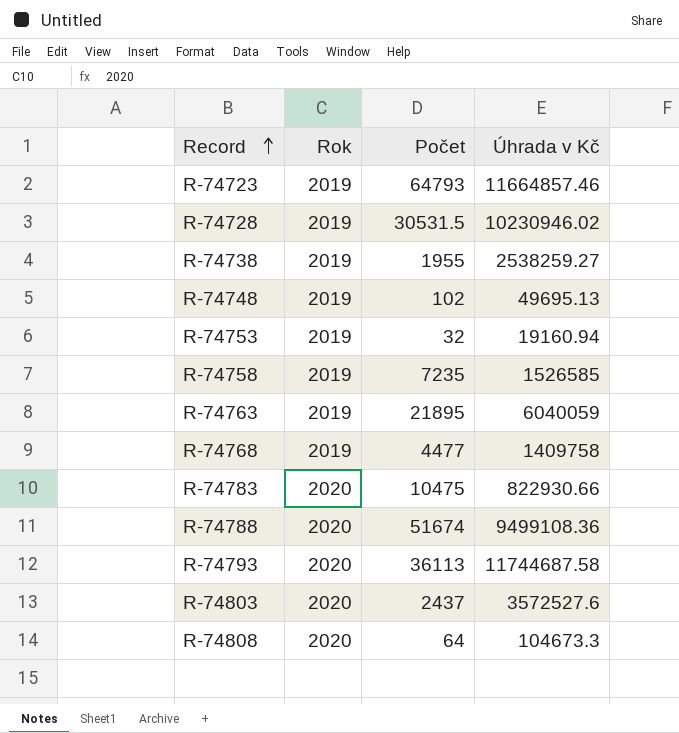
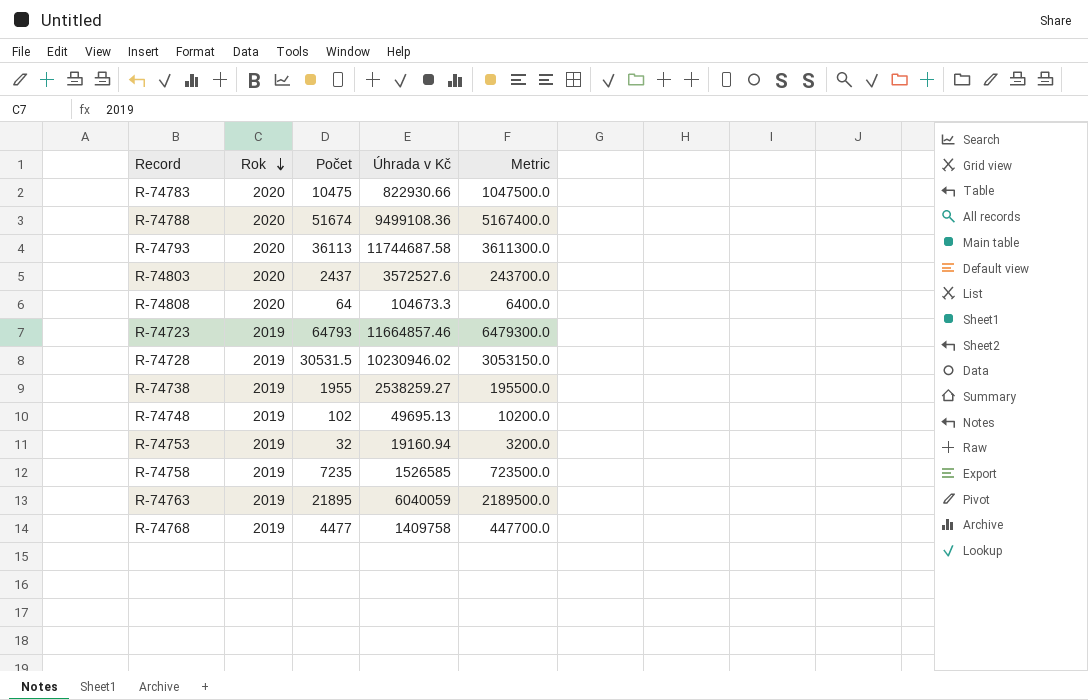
row order: Record ascending -> Rok descending
column Metric | formula: none -> [Počet] * 100

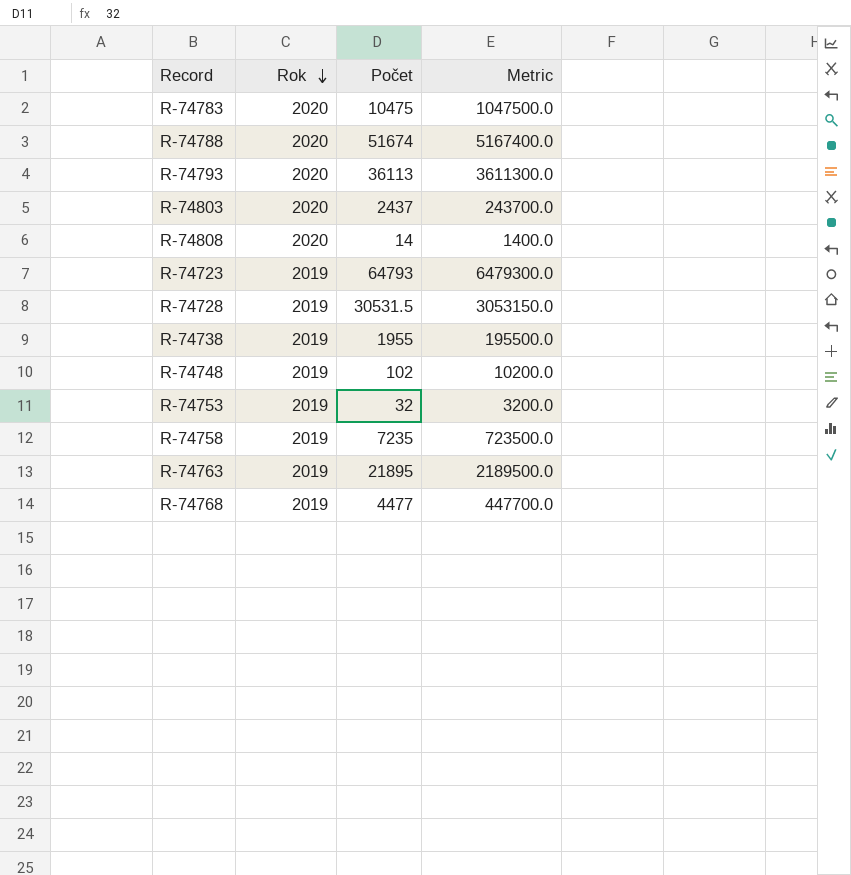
column Úhrada v Kč | position: 4 -> none
R-74808 | Počet: 64 -> 14
R-74808 | Metric: 6400.0 -> 1400.0

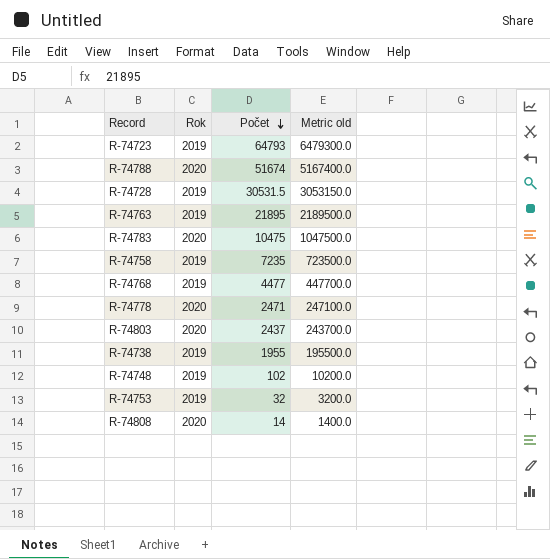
row order: Rok descending -> Počet descending
column name: Metric -> Metric old
row R-74793: 2020 | 36113 | 3611300.0 -> none
row R-74778: none -> 2020 | 2471 | 247100.0

